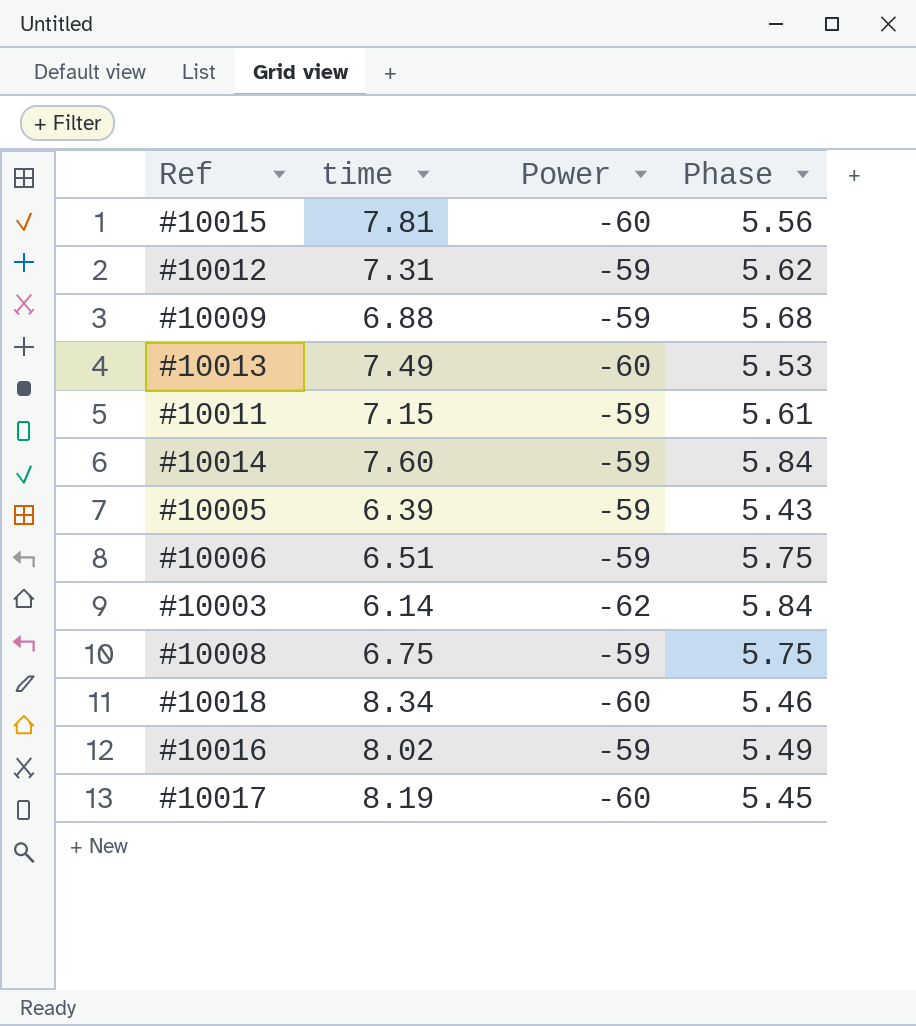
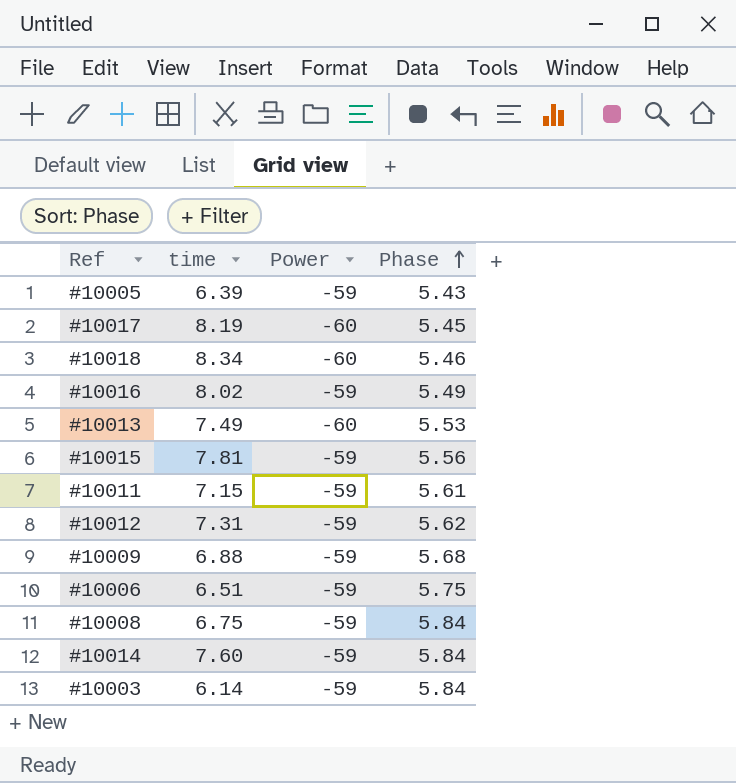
row order: none -> Phase ascending
#10015 | Power: -60 -> -59
#10008 | Phase: 5.75 -> 5.84
#10003 | Power: -62 -> -59

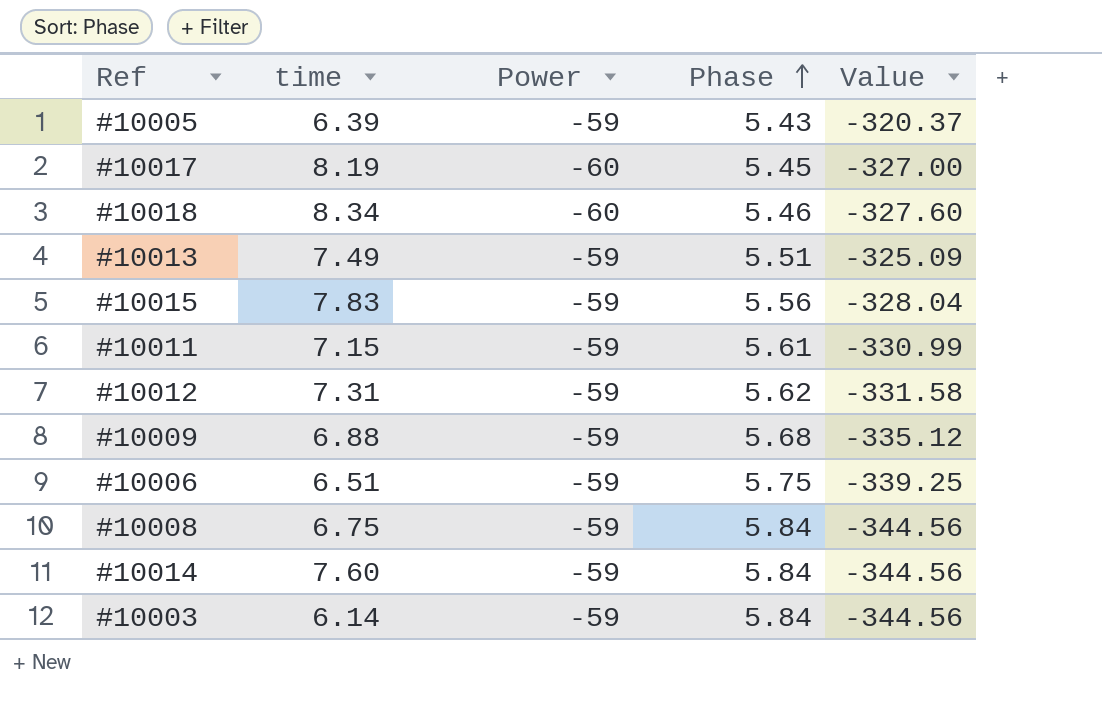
column Value | formula: none -> [Power] * [Phase]
row #10016: 8.02 | -59 | 5.49 -> none
#10013 | Power: -60 -> -59
#10013 | Phase: 5.53 -> 5.51
#10015 | time: 7.81 -> 7.83

